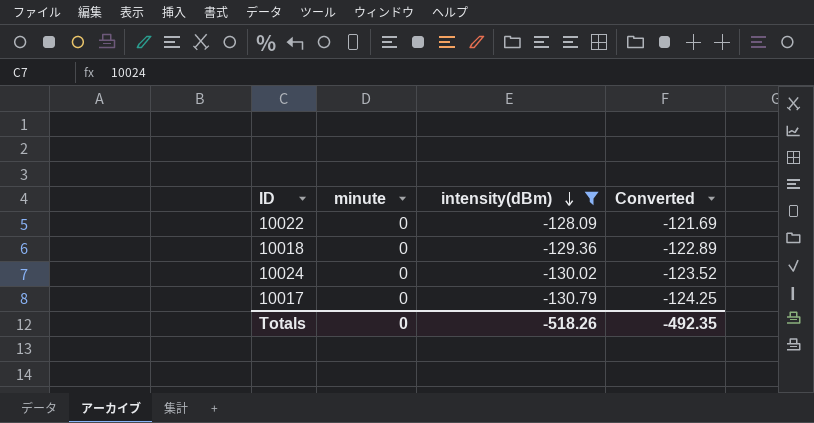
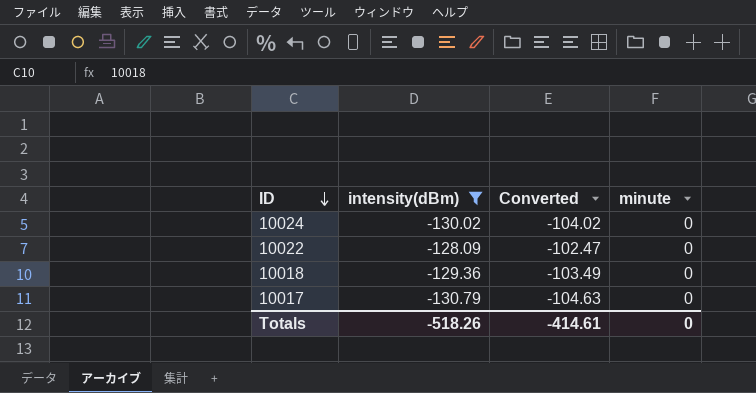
row order: intensity(dBm) descending -> ID descending
column Converted | formula: [intensity(dBm)] * 0.95 -> [intensity(dBm)] * 0.8
column minute | position: 2 -> 4
Totals | Converted: -492.35 -> -414.61

